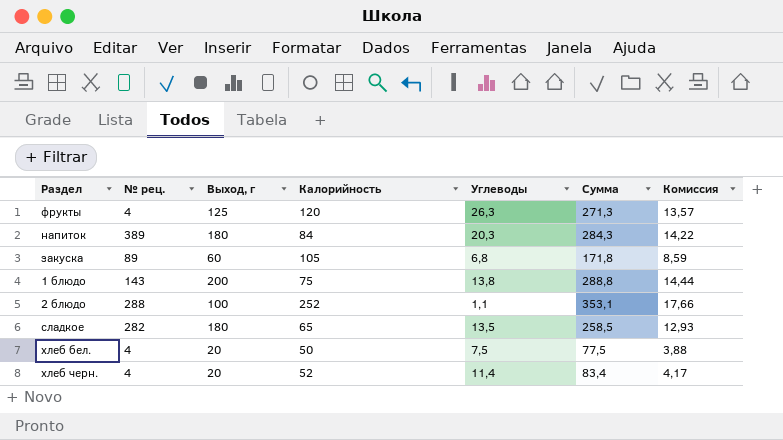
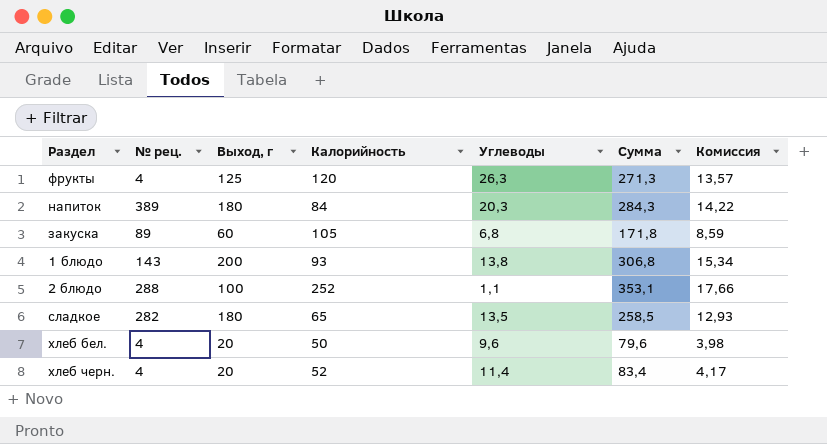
1 блюдо | Калорийность: 75 -> 93
1 блюдо | Сумма: 288,8 -> 306,8
1 блюдо | Комиссия: 14,44 -> 15,34
хлеб бел. | Углеводы: 7,5 -> 9,6
хлеб бел. | Сумма: 77,5 -> 79,6
хлеб бел. | Комиссия: 3,88 -> 3,98

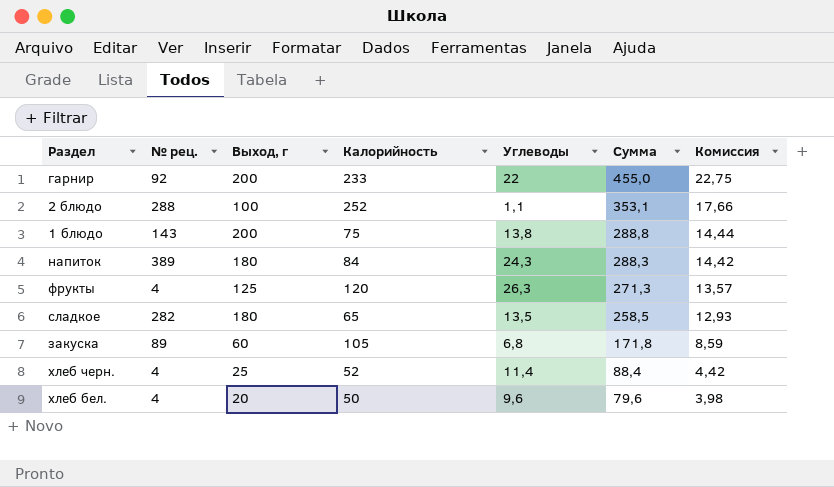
row order: none -> Сумма descending
row гарнир: none -> 92 | 200 | 233 | 22 | 455,0 | 22,75
1 блюдо | Калорийность: 93 -> 75
1 блюдо | Сумма: 306,8 -> 288,8
1 блюдо | Комиссия: 15,34 -> 14,44
напиток | Углеводы: 20,3 -> 24,3
напиток | Сумма: 284,3 -> 288,3
напиток | Комиссия: 14,22 -> 14,42
хлеб черн. | Выход, г: 20 -> 25
хлеб черн. | Сумма: 83,4 -> 88,4
хлеб черн. | Комиссия: 4,17 -> 4,42

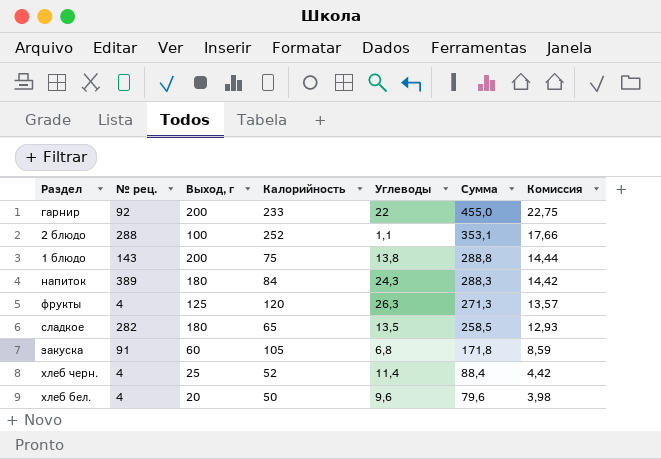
закуска | № рец.: 89 -> 91

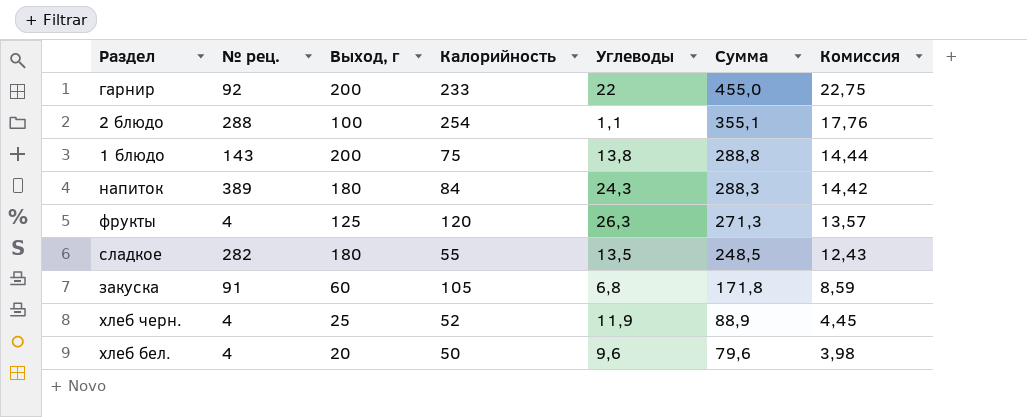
2 блюдо | Калорийность: 252 -> 254
2 блюдо | Сумма: 353,1 -> 355,1
2 блюдо | Комиссия: 17,66 -> 17,76
сладкое | Калорийность: 65 -> 55
сладкое | Сумма: 258,5 -> 248,5
сладкое | Комиссия: 12,93 -> 12,43
хлеб черн. | Углеводы: 11,4 -> 11,9
хлеб черн. | Сумма: 88,4 -> 88,9
хлеб черн. | Комиссия: 4,42 -> 4,45

